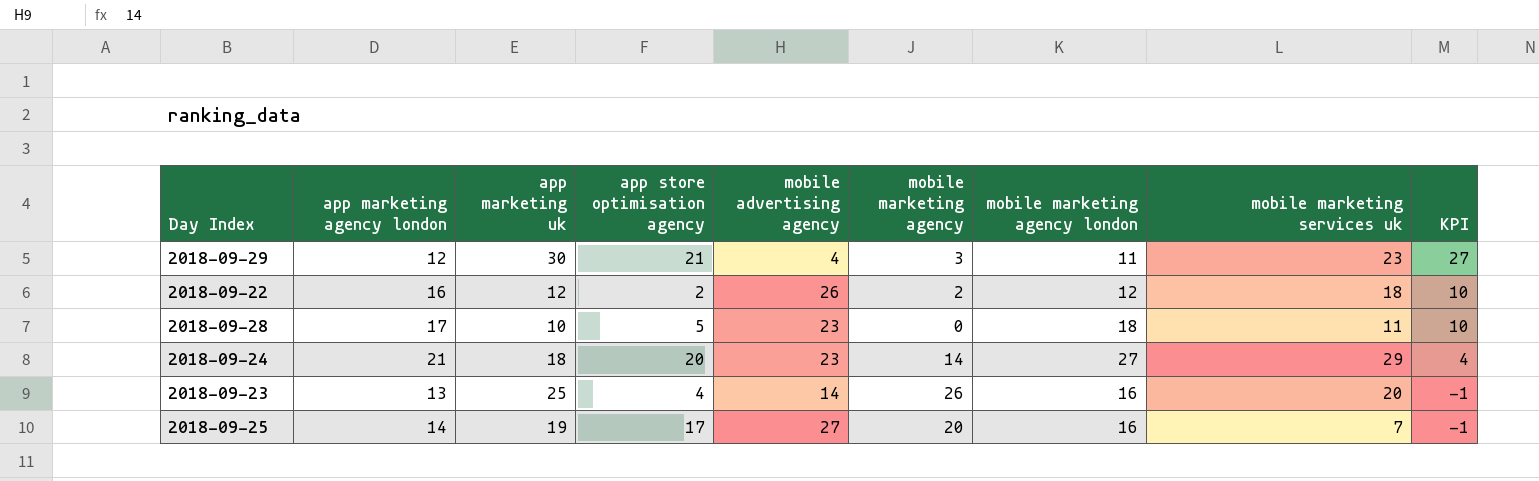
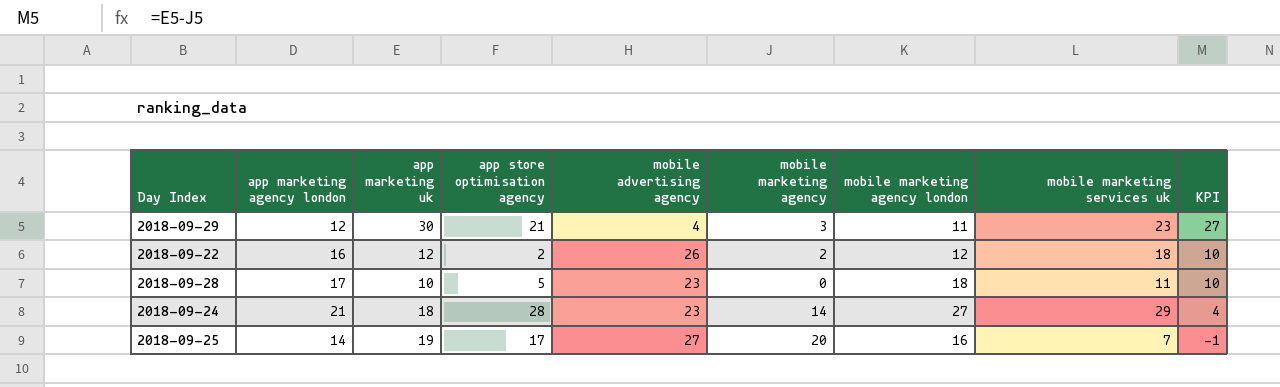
row 2018-09-23: 13 | 25 | 4 | 14 | 26 | 16 | 20 | -1 -> none
2018-09-24 | app store optimisation agency: 20 -> 28

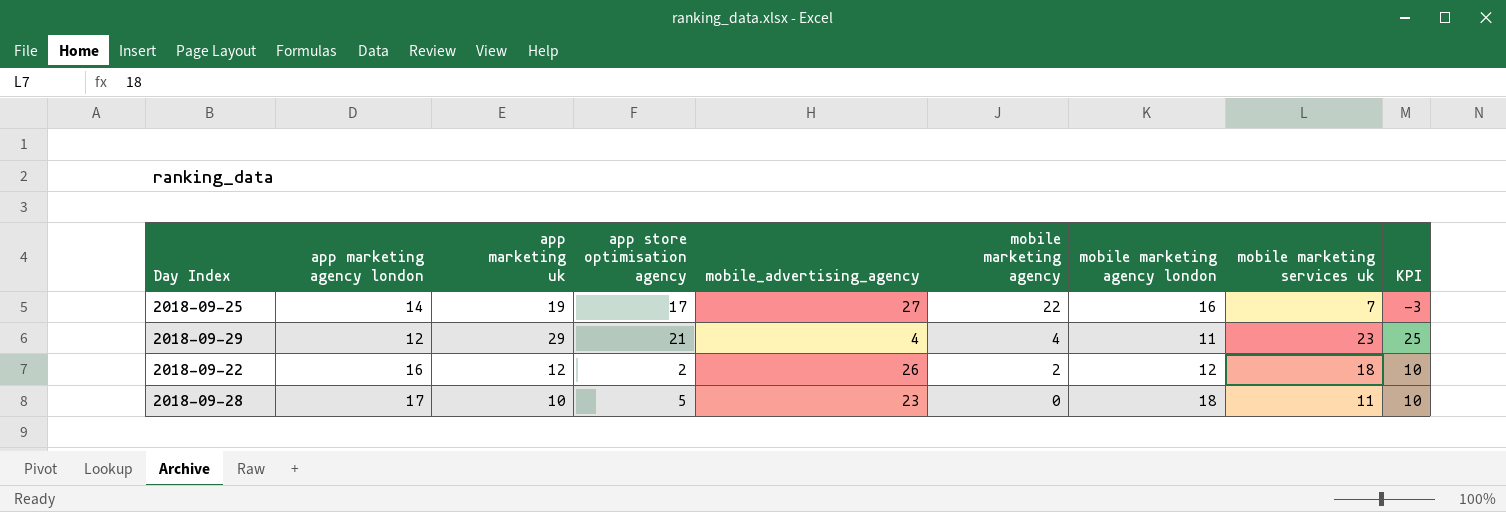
row order: KPI descending -> mobile marketing agency descending
column name: mobile advertising agency -> mobile_advertising_agency
row 2018-09-24: 21 | 18 | 28 | 23 | 14 | 27 | 29 | 4 -> none
2018-09-25 | mobile marketing agency: 20 -> 22
2018-09-25 | KPI: -1 -> -3
2018-09-29 | app marketing uk: 30 -> 29
2018-09-29 | mobile marketing agency: 3 -> 4
2018-09-29 | KPI: 27 -> 25

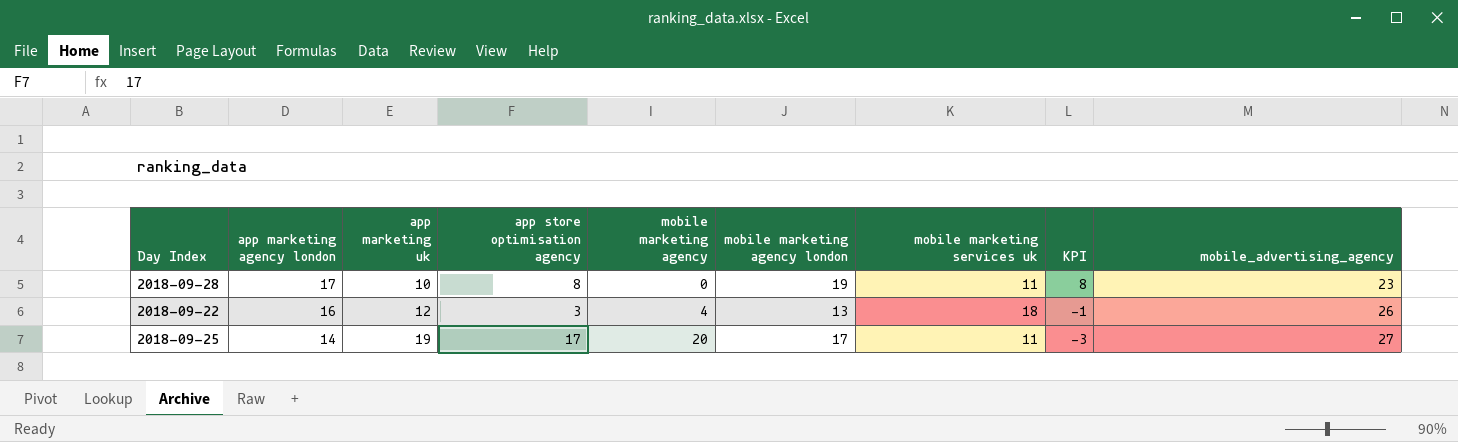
row order: mobile marketing agency descending -> app marketing agency london descending
column KPI | formula: [app marketing uk] - [mobile marketing agency] -> [app store optimisation agency] - [mobile marketing agency]
column mobile_advertising_agency | position: 5 -> 9
row 2018-09-29: 12 | 29 | 21 | 4 | 4 | 11 | 23 | 25 -> none
2018-09-28 | app store optimisation agency: 5 -> 8
2018-09-28 | mobile marketing agency london: 18 -> 19
2018-09-22 | app store optimisation agency: 2 -> 3
2018-09-22 | mobile marketing agency: 2 -> 4
2018-09-22 | mobile marketing agency london: 12 -> 13
2018-09-25 | mobile marketing agency: 22 -> 20
2018-09-25 | mobile marketing agency london: 16 -> 17
2018-09-25 | mobile marketing services uk: 7 -> 11

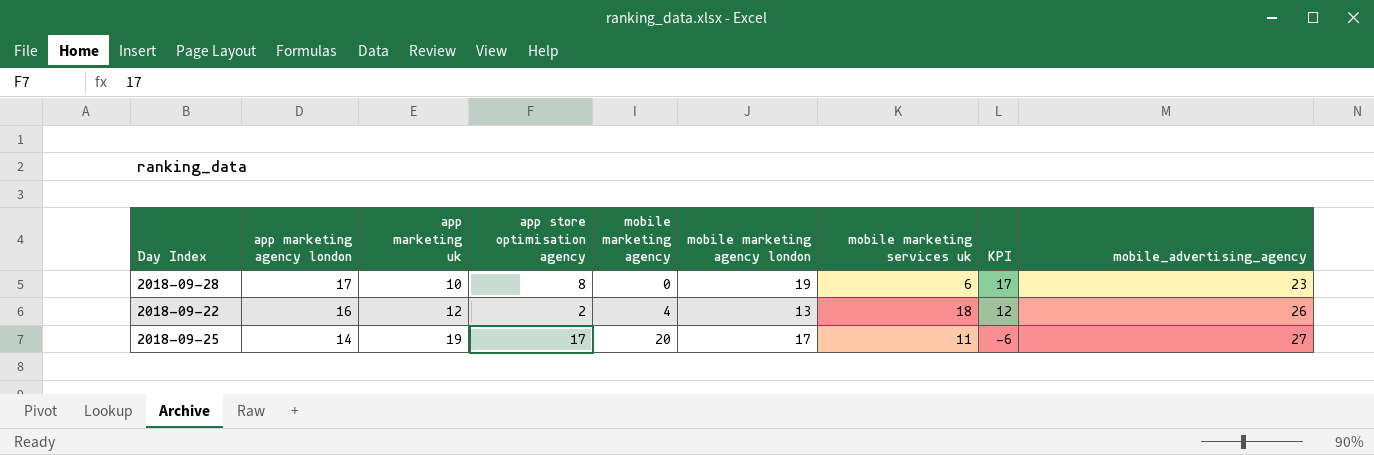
column KPI | formula: [app store optimisation agency] - [mobile marketing agency] -> [app marketing agency london] - [mobile marketing agency]
2018-09-28 | mobile marketing services uk: 11 -> 6
2018-09-22 | app store optimisation agency: 3 -> 2

